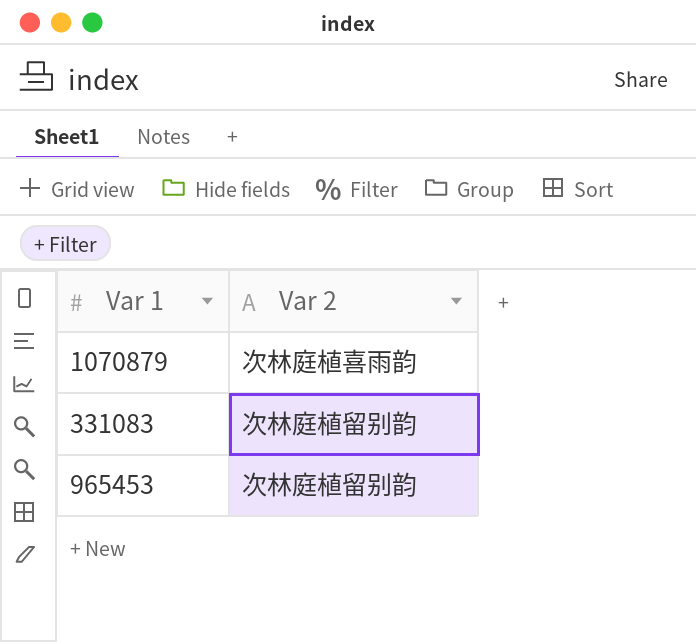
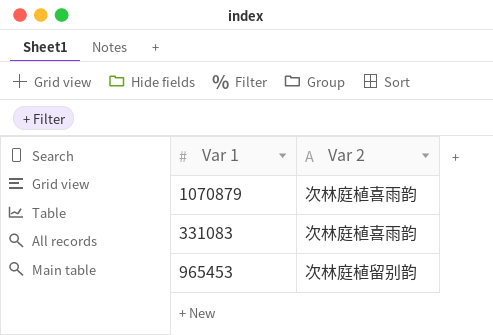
331083 | Var 2: 次林庭植留别韵 -> 次林庭植喜雨韵

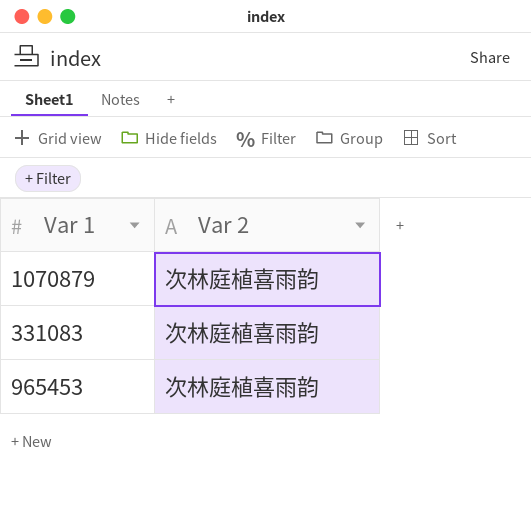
965453 | Var 2: 次林庭植留别韵 -> 次林庭植喜雨韵

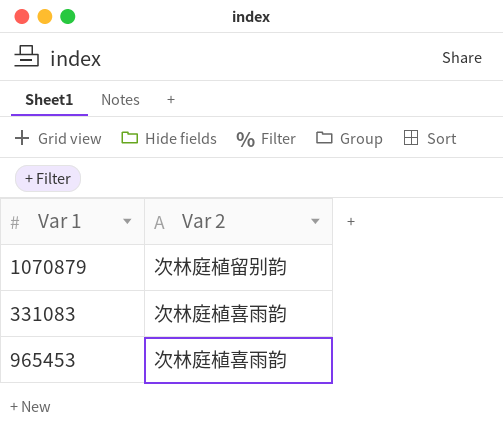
1070879 | Var 2: 次林庭植喜雨韵 -> 次林庭植留别韵

